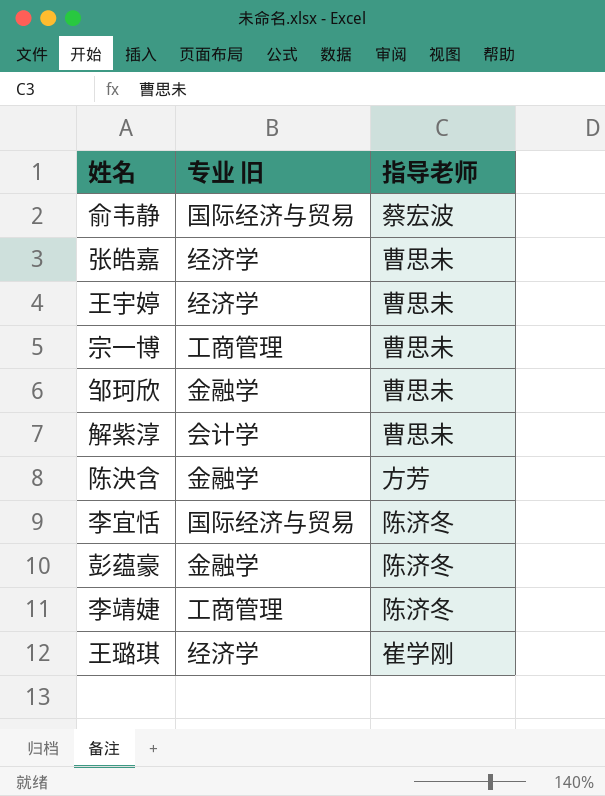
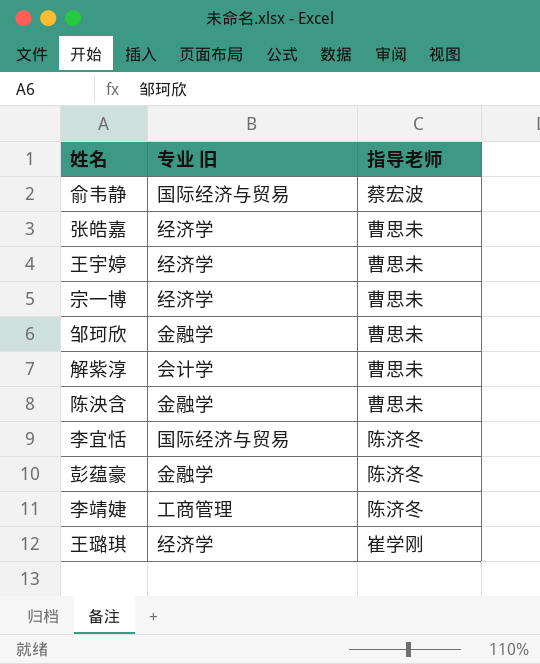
宗一博 | 专业 旧: 工商管理 -> 经济学
陈泱含 | 指导老师: 方芳 -> 曹思未

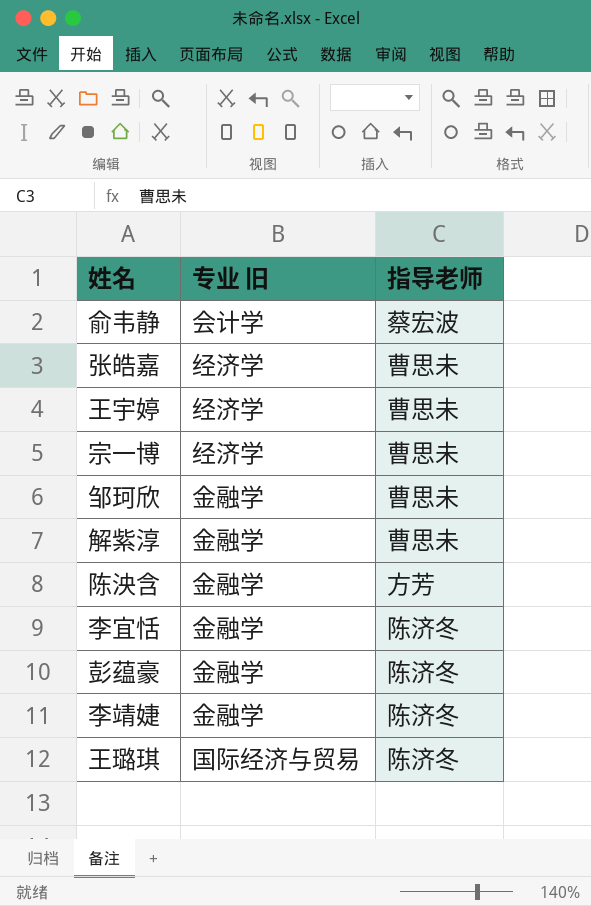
俞韦静 | 专业 旧: 国际经济与贸易 -> 会计学
解紫淳 | 专业 旧: 会计学 -> 金融学
陈泱含 | 指导老师: 曹思未 -> 方芳
李宜恬 | 专业 旧: 国际经济与贸易 -> 金融学
李靖婕 | 专业 旧: 工商管理 -> 金融学
王璐琪 | 专业 旧: 经济学 -> 国际经济与贸易
王璐琪 | 指导老师: 崔学刚 -> 陈济冬

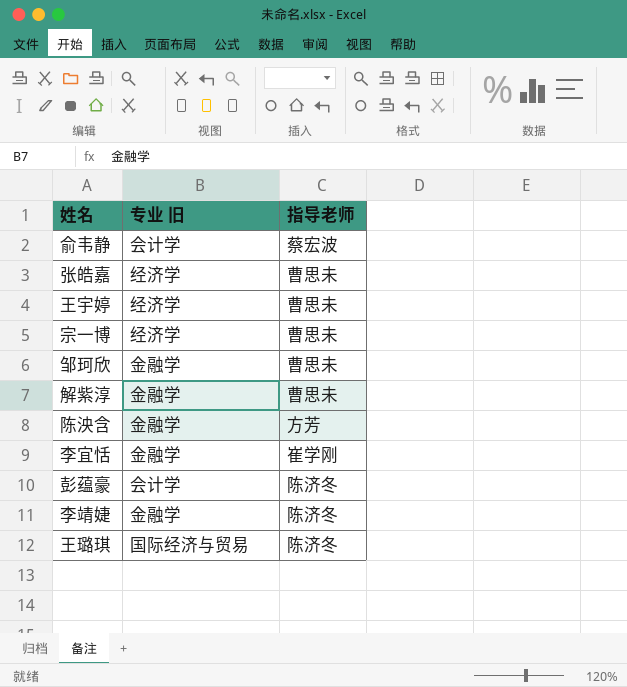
李宜恬 | 指导老师: 陈济冬 -> 崔学刚
彭蕴豪 | 专业 旧: 金融学 -> 会计学

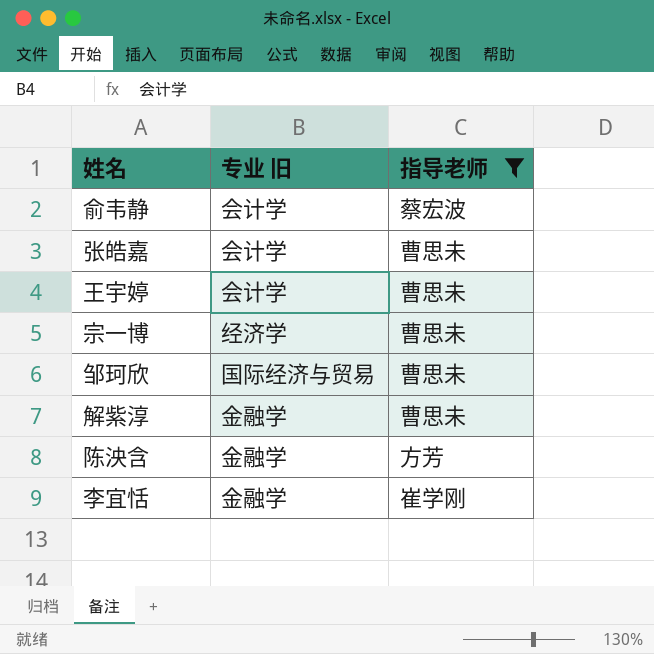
filter: none -> 指导老师 != 陈济冬
张皓嘉 | 专业 旧: 经济学 -> 会计学
王宇婷 | 专业 旧: 经济学 -> 会计学
邹珂欣 | 专业 旧: 金融学 -> 国际经济与贸易

